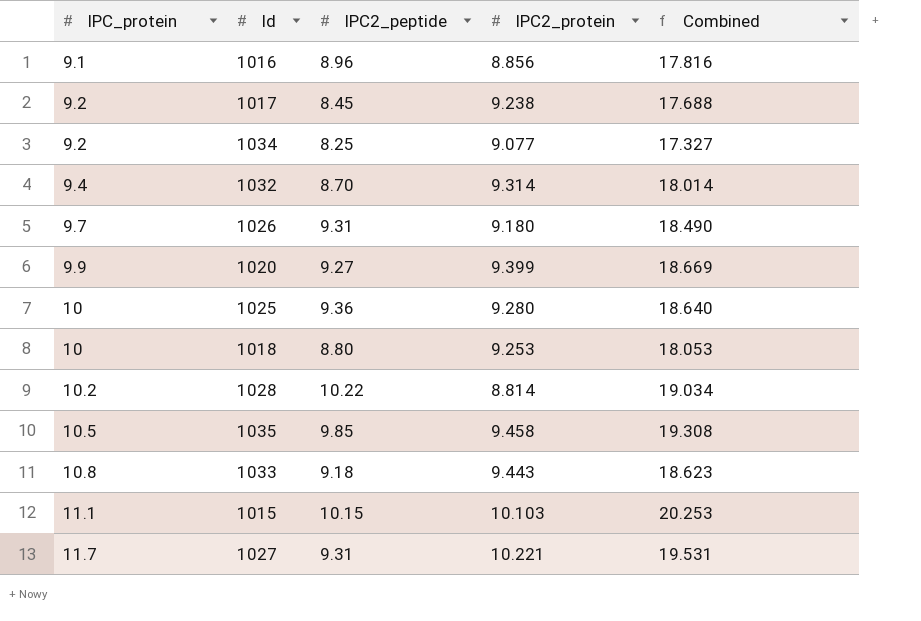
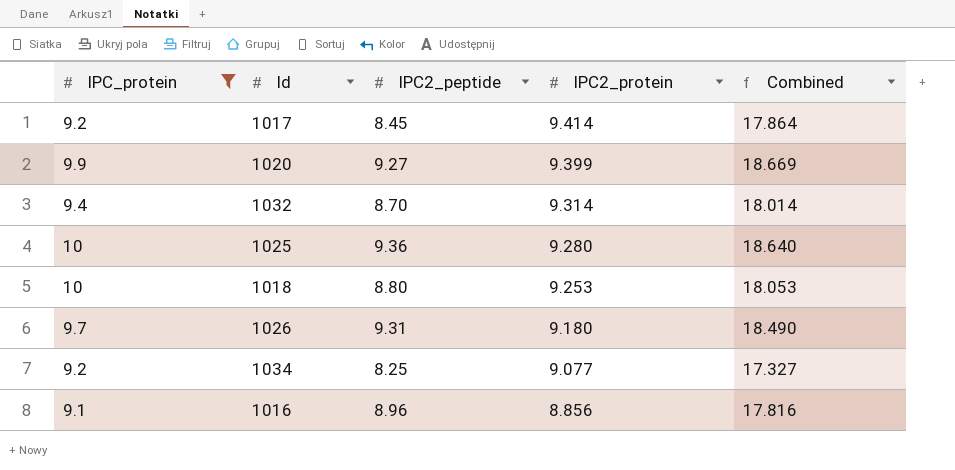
filter: none -> IPC_protein <= 10
row order: IPC_protein ascending -> IPC2_protein descending
1017 | IPC2_protein: 9.238 -> 9.414
1017 | Combined: 17.688 -> 17.864

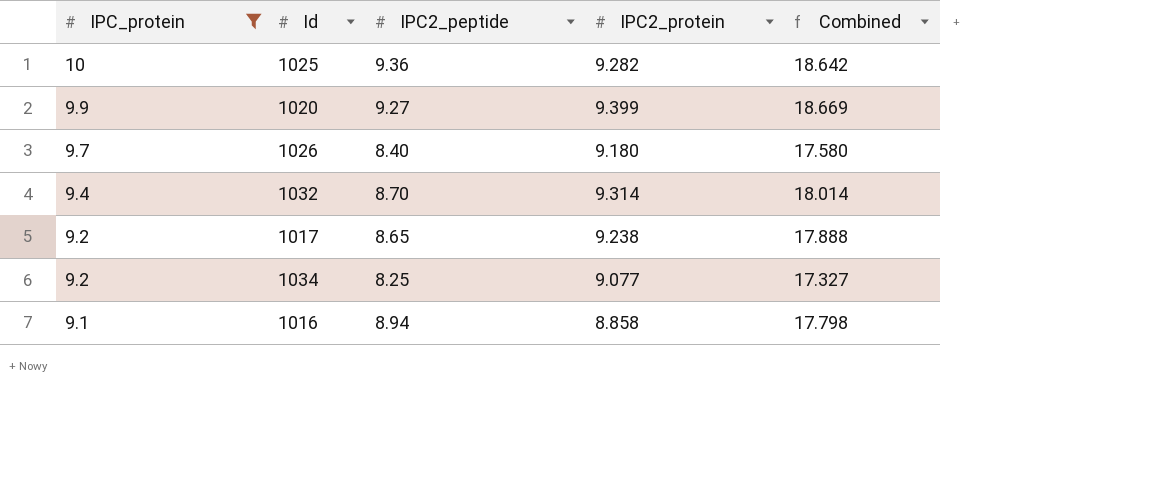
row order: IPC2_protein descending -> IPC_protein descending
row 1018: 10 | 8.80 | 9.253 | 18.053 -> none
1025 | IPC2_protein: 9.280 -> 9.282
1025 | Combined: 18.640 -> 18.642
1026 | IPC2_peptide: 9.31 -> 8.40
1026 | Combined: 18.490 -> 17.580
1017 | IPC2_peptide: 8.45 -> 8.65
1017 | IPC2_protein: 9.414 -> 9.238
1017 | Combined: 17.864 -> 17.888
1016 | IPC2_peptide: 8.96 -> 8.94
1016 | IPC2_protein: 8.856 -> 8.858
1016 | Combined: 17.816 -> 17.798

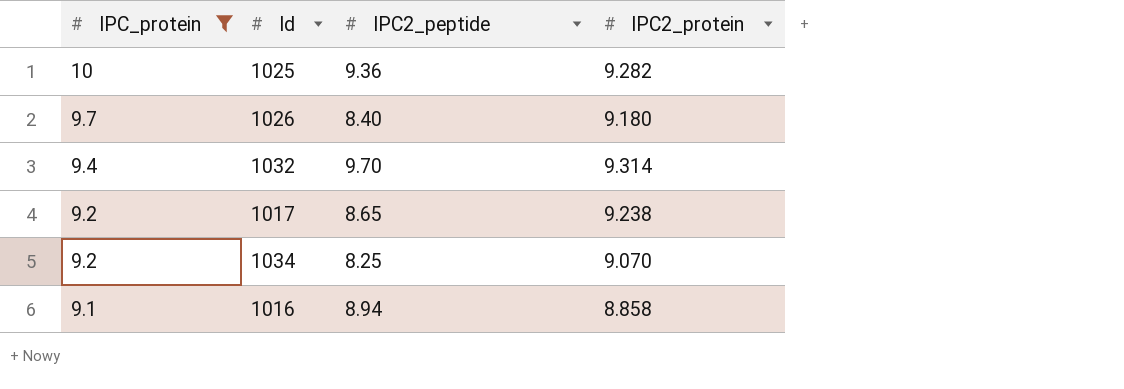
column Combined | formula: [IPC2_peptide] + [IPC2_protein] -> none
row 1020: 9.9 | 9.27 | 9.399 | 18.669 -> none
1032 | IPC2_peptide: 8.70 -> 9.70
1034 | IPC2_protein: 9.077 -> 9.070

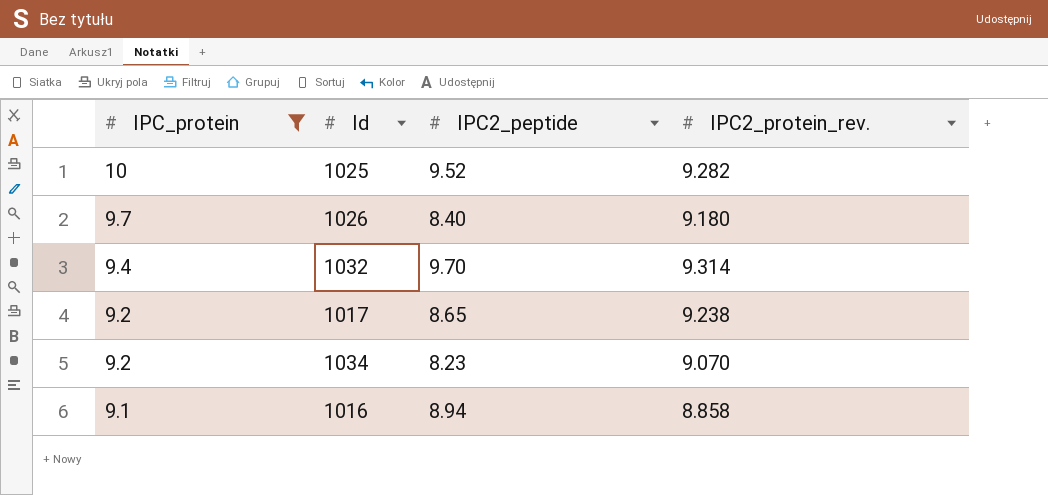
column name: IPC2_protein -> IPC2_protein_rev.
1025 | IPC2_peptide: 9.36 -> 9.52
1034 | IPC2_peptide: 8.25 -> 8.23

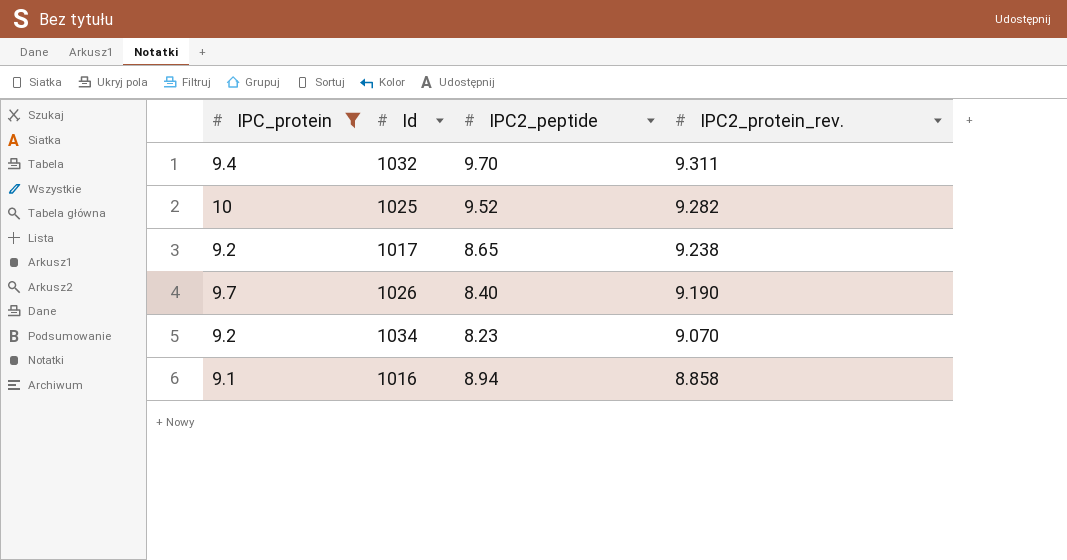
row order: IPC_protein descending -> IPC2_protein_rev. descending
1032 | IPC2_protein_rev.: 9.314 -> 9.311
1026 | IPC2_protein_rev.: 9.180 -> 9.190

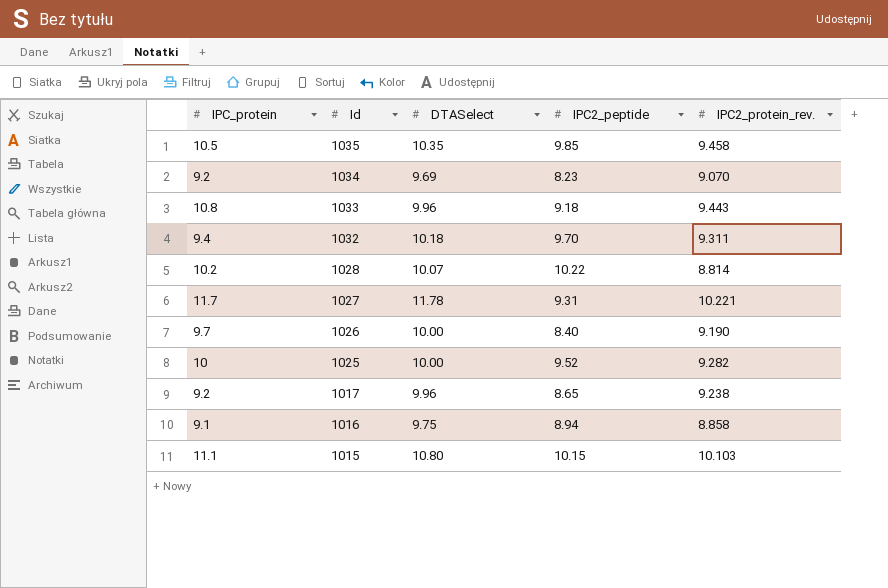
filter: IPC_protein <= 10 -> none
row order: IPC2_protein_rev. descending -> Id descending
column DTASelect | position: none -> 3

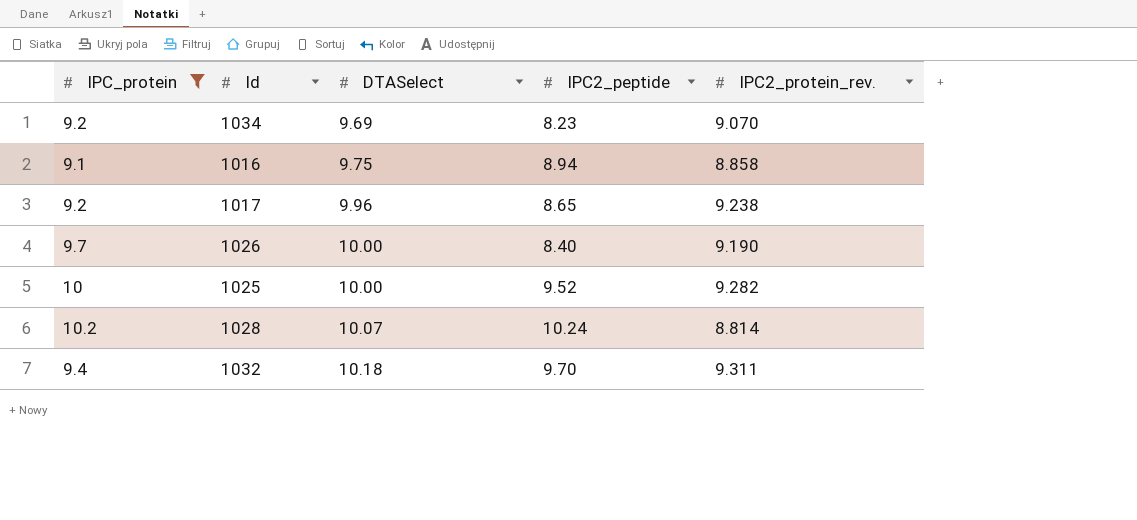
filter: none -> IPC_protein <= 10.2
row order: Id descending -> DTASelect ascending
1028 | IPC2_peptide: 10.22 -> 10.24

